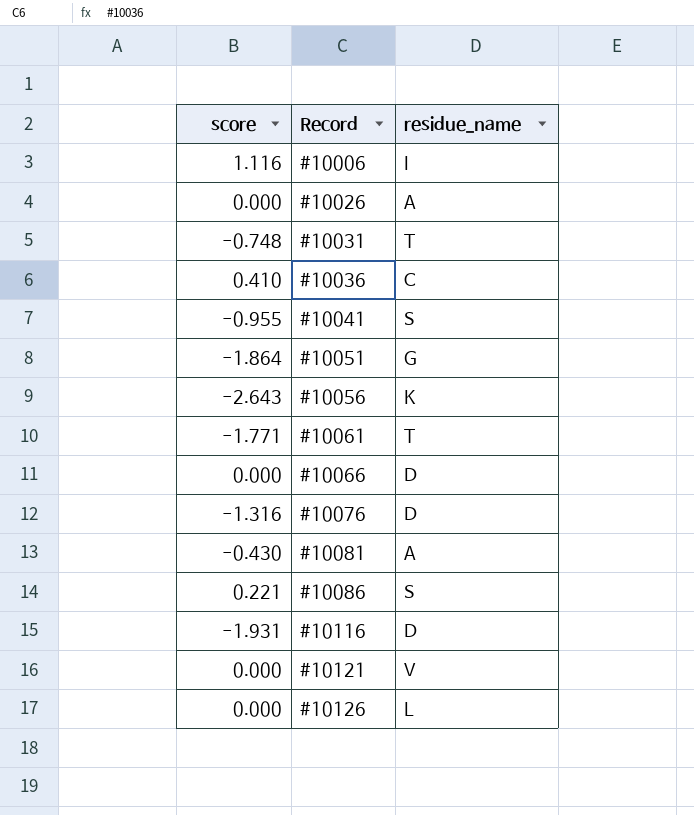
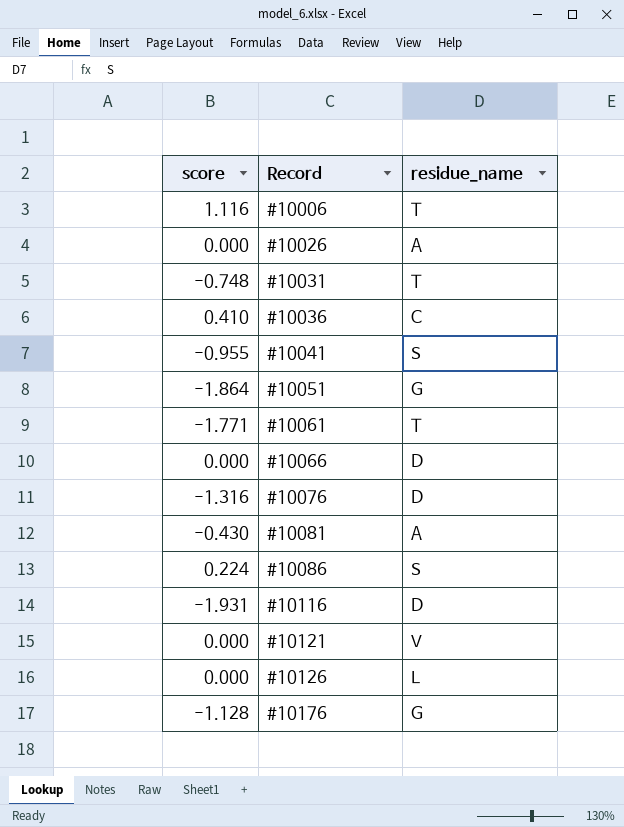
row #10056: -2.643 | K -> none
#10006 | residue_name: I -> T
#10086 | score: 0.221 -> 0.224
row #10176: none -> -1.128 | G

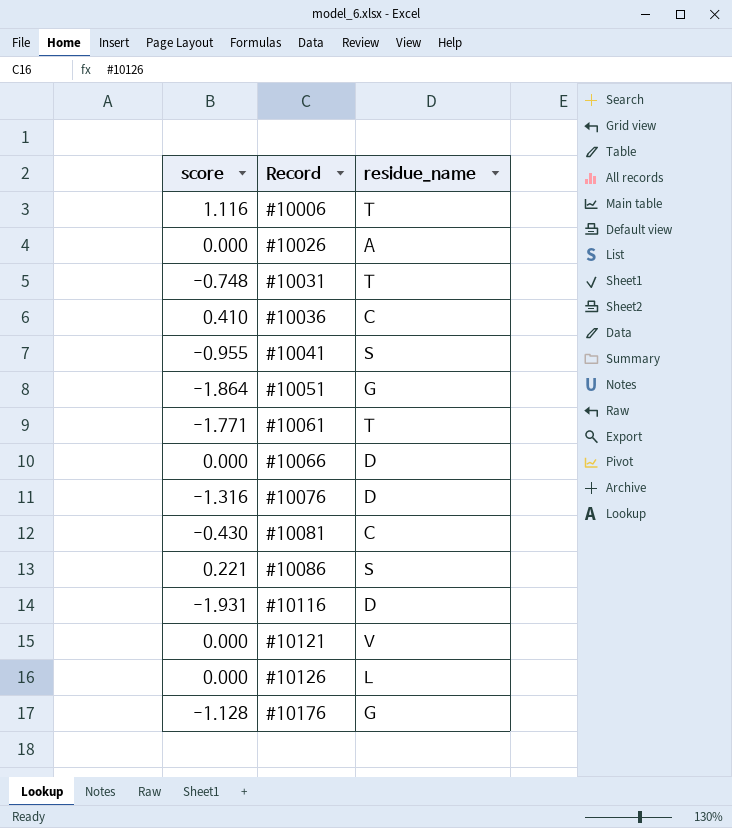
#10081 | residue_name: A -> C
#10086 | score: 0.224 -> 0.221

